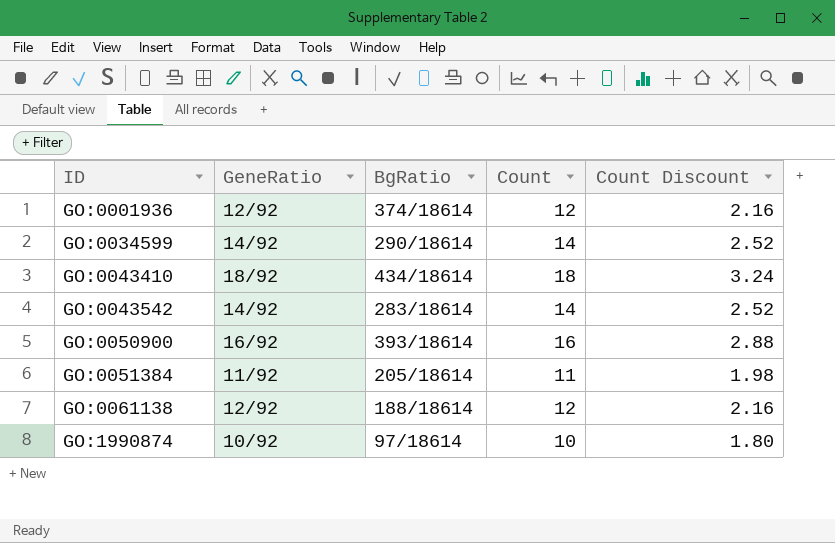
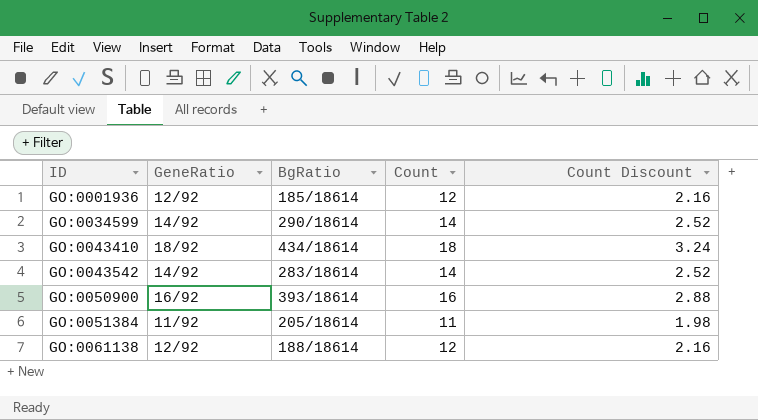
row GO:1990874: 10/92 | 97/18614 | 10 | 1.80 -> none
GO:0001936 | BgRatio: 374/18614 -> 185/18614

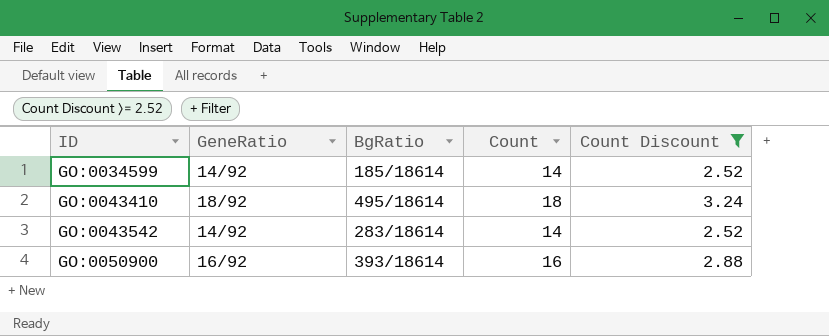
filter: none -> Count Discount >= 2.52
GO:0034599 | BgRatio: 290/18614 -> 185/18614
GO:0043410 | BgRatio: 434/18614 -> 495/18614

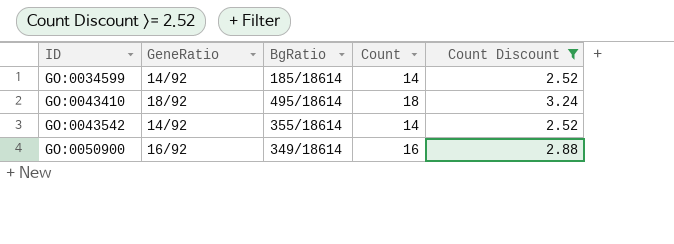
GO:0043542 | BgRatio: 283/18614 -> 355/18614
GO:0050900 | BgRatio: 393/18614 -> 349/18614

